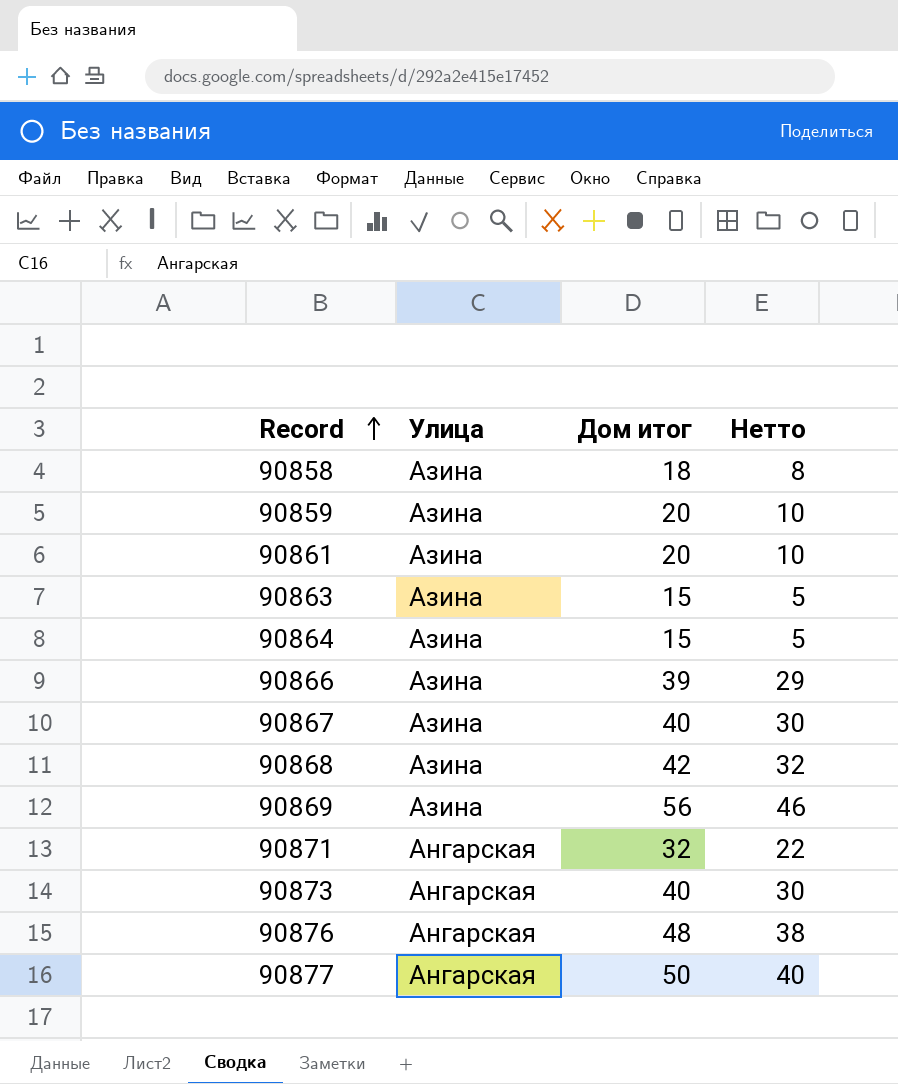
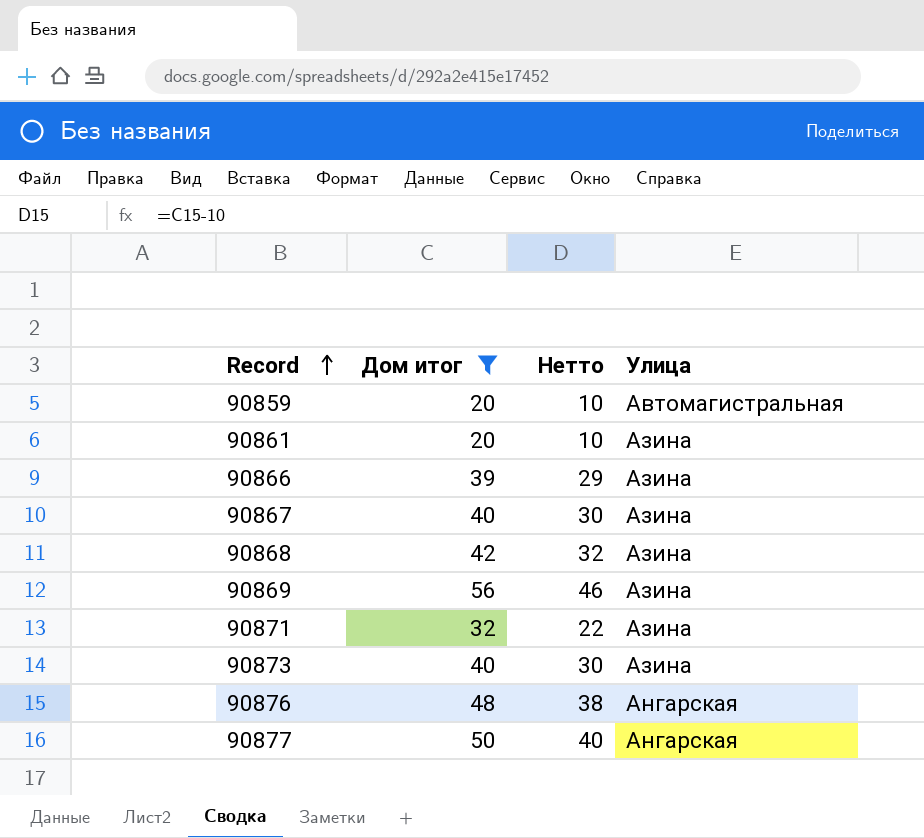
filter: none -> Дом итог >= 20
column Улица | position: 2 -> 4
90859 | Улица: Азина -> Автомагистральная
90871 | Улица: Ангарская -> Азина
90873 | Улица: Ангарская -> Азина

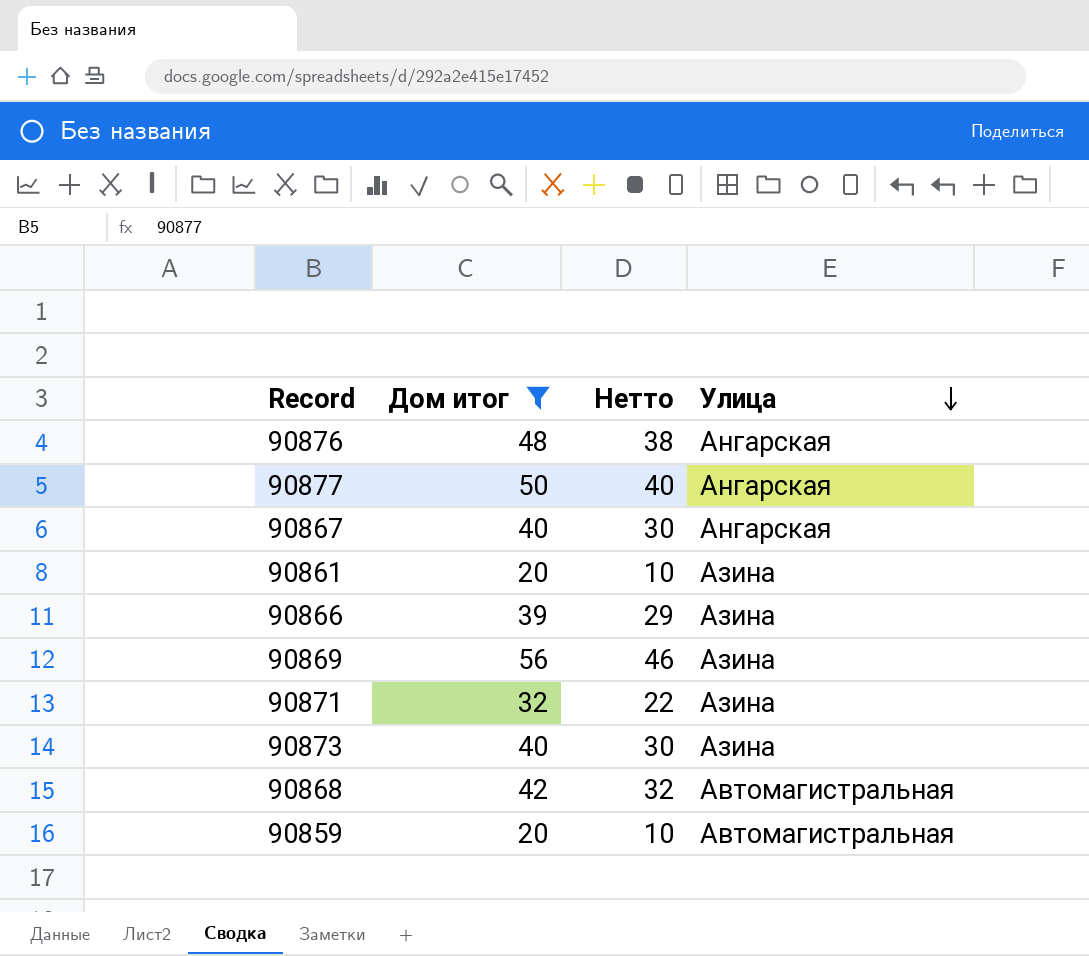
row order: Record ascending -> Улица descending
90867 | Улица: Азина -> Ангарская
90868 | Улица: Азина -> Автомагистральная

